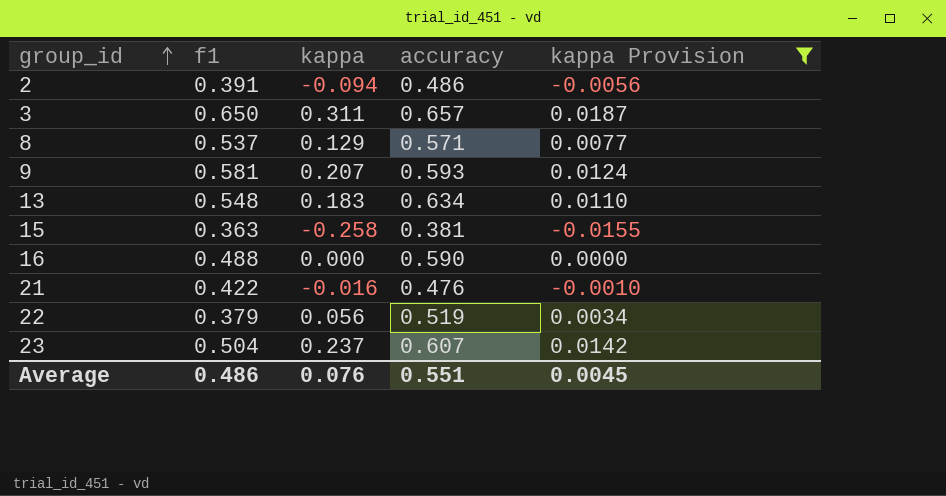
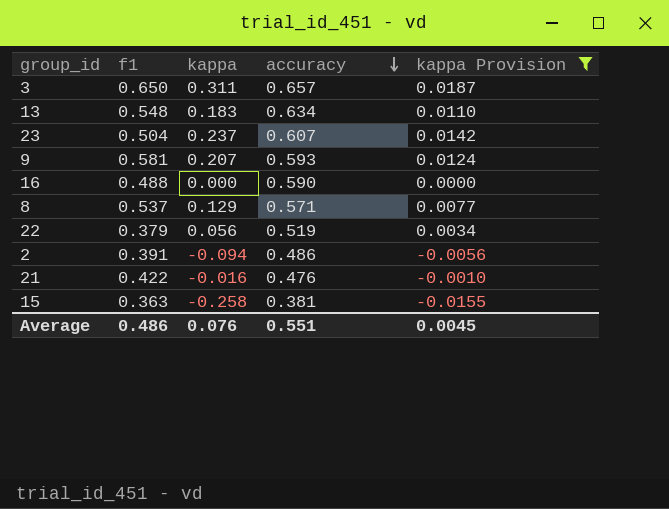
row order: group_id ascending -> accuracy descending

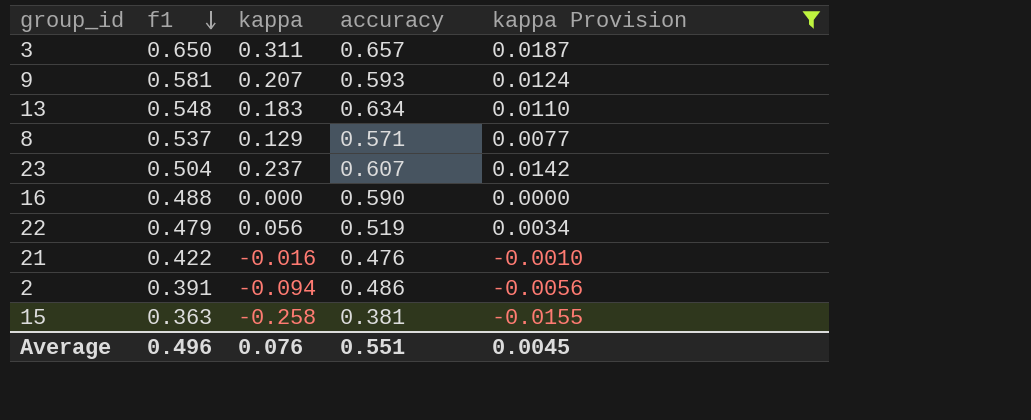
row order: accuracy descending -> f1 descending
22 | f1: 0.379 -> 0.479
Average | f1: 0.486 -> 0.496

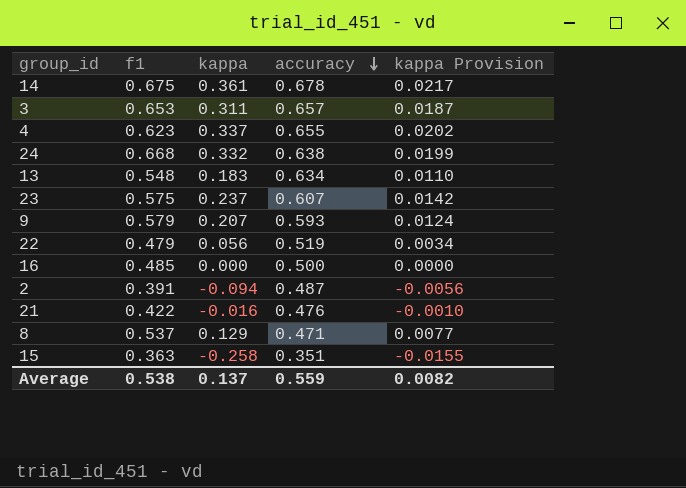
filter: kappa Provision <= 0.0187 -> none
row order: f1 descending -> accuracy descending
3 | f1: 0.650 -> 0.653
23 | f1: 0.504 -> 0.575
9 | f1: 0.581 -> 0.579
16 | f1: 0.488 -> 0.485
16 | accuracy: 0.590 -> 0.500
2 | accuracy: 0.486 -> 0.487
8 | accuracy: 0.571 -> 0.471
15 | accuracy: 0.381 -> 0.351
Average | f1: 0.496 -> 0.538
Average | kappa: 0.076 -> 0.137
Average | accuracy: 0.551 -> 0.559
Average | kappa Provision: 0.0045 -> 0.0082

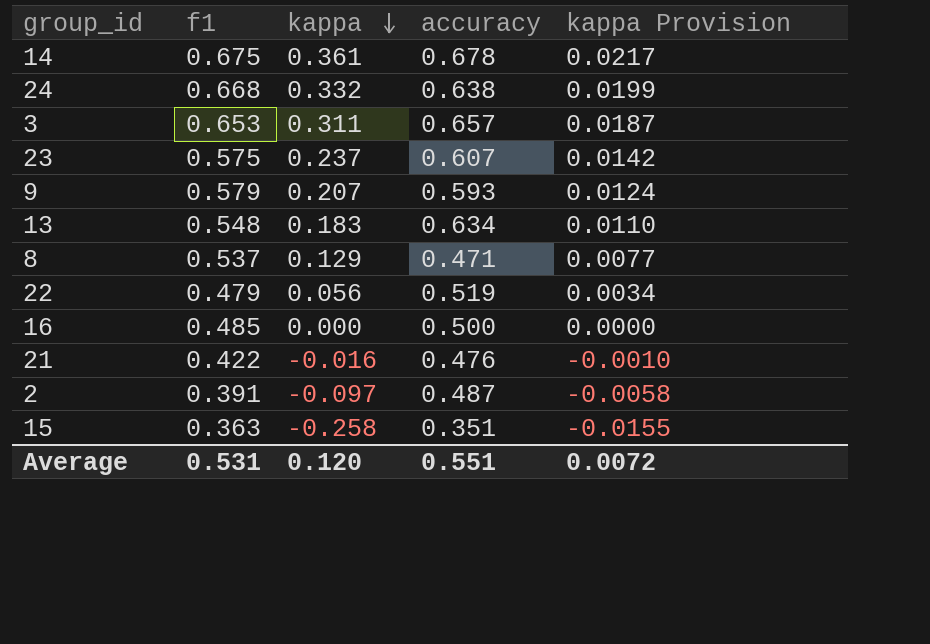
row order: accuracy descending -> kappa descending
row 4: 0.623 | 0.337 | 0.655 | 0.0202 -> none
2 | kappa: -0.094 -> -0.097
2 | kappa Provision: -0.0056 -> -0.0058
Average | f1: 0.538 -> 0.531
Average | kappa: 0.137 -> 0.120
Average | accuracy: 0.559 -> 0.551
Average | kappa Provision: 0.0082 -> 0.0072

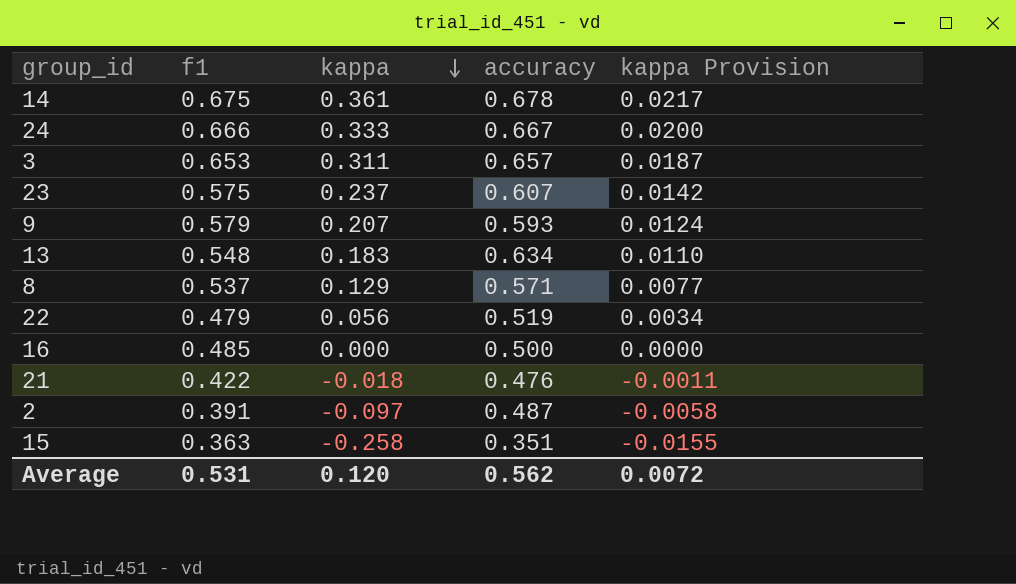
24 | f1: 0.668 -> 0.666
24 | kappa: 0.332 -> 0.333
24 | accuracy: 0.638 -> 0.667
24 | kappa Provision: 0.0199 -> 0.0200
8 | accuracy: 0.471 -> 0.571
21 | kappa: -0.016 -> -0.018
21 | kappa Provision: -0.0010 -> -0.0011
Average | accuracy: 0.551 -> 0.562

